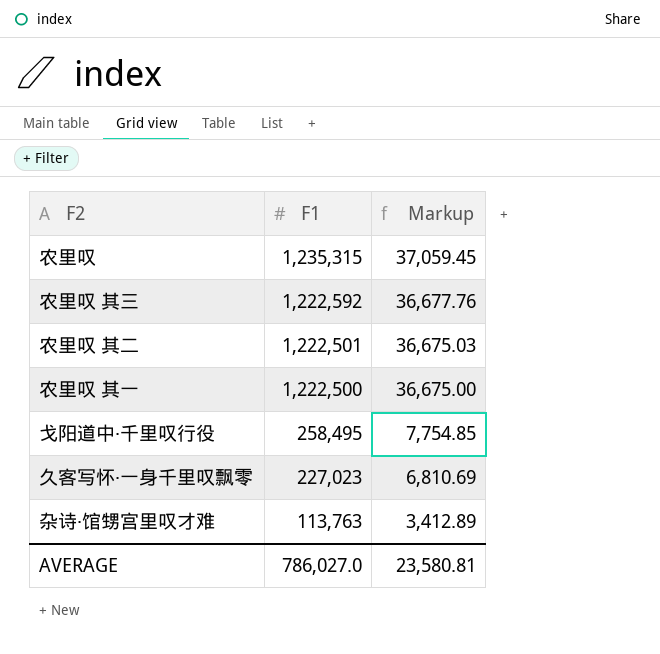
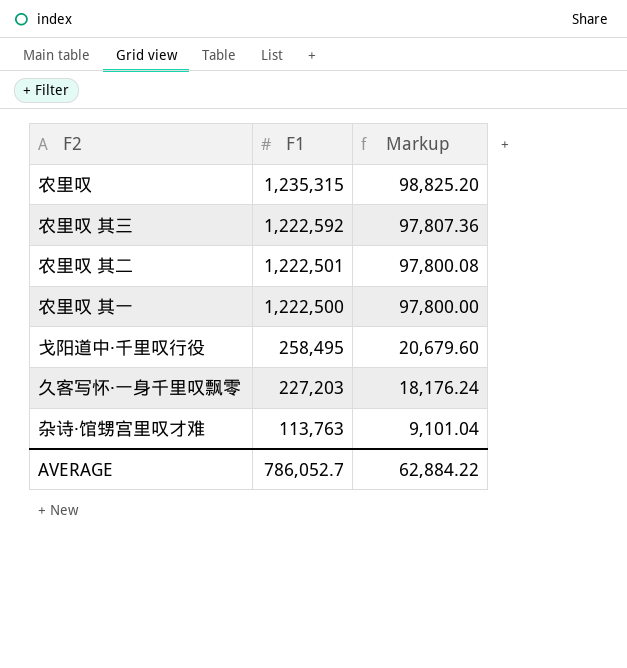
column Markup | formula: [F1] * 0.03 -> [F1] * 0.08
久客写怀·一身千里叹飘零 | F1: 227,023 -> 227,203
AVERAGE | F1: 786,027.0 -> 786,052.7
AVERAGE | Markup: 23,580.81 -> 62,884.22

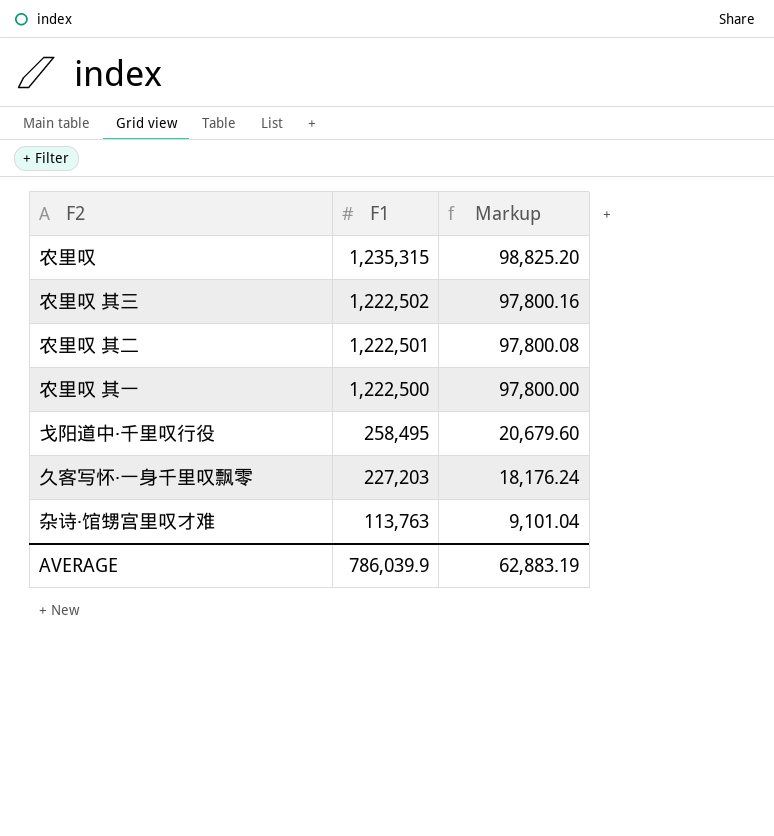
农里叹 其三 | F1: 1,222,592 -> 1,222,502
农里叹 其三 | Markup: 97,807.36 -> 97,800.16
AVERAGE | F1: 786,052.7 -> 786,039.9
AVERAGE | Markup: 62,884.22 -> 62,883.19

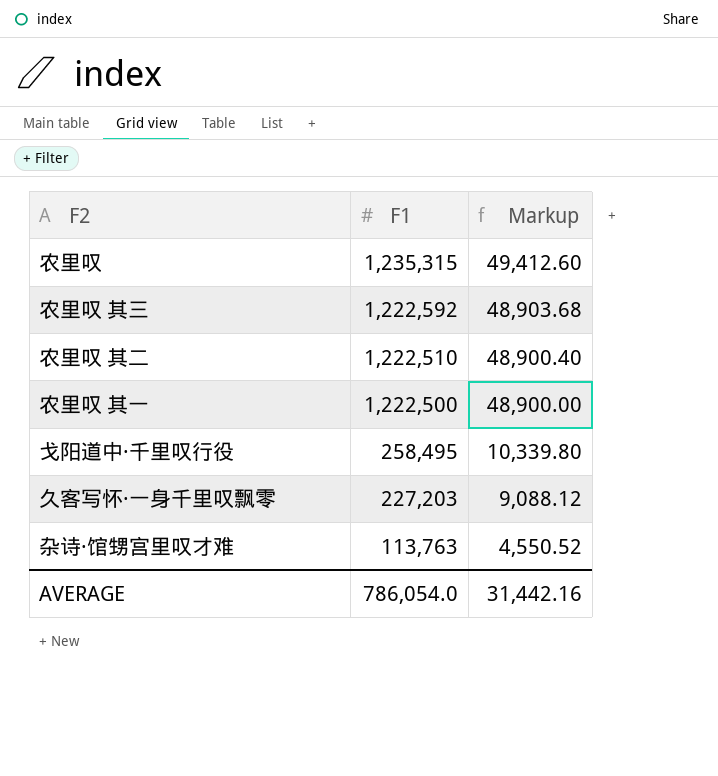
column Markup | formula: [F1] * 0.08 -> [F1] * 0.04
农里叹 其三 | F1: 1,222,502 -> 1,222,592
农里叹 其二 | F1: 1,222,501 -> 1,222,510
AVERAGE | F1: 786,039.9 -> 786,054.0
AVERAGE | Markup: 62,883.19 -> 31,442.16

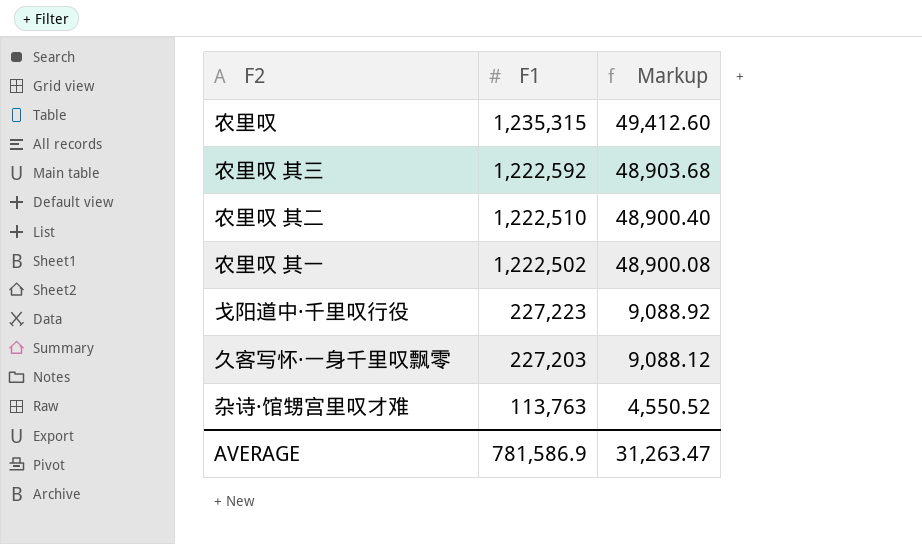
农里叹 其一 | F1: 1,222,500 -> 1,222,502
农里叹 其一 | Markup: 48,900.00 -> 48,900.08
戈阳道中·千里叹行役 | F1: 258,495 -> 227,223
戈阳道中·千里叹行役 | Markup: 10,339.80 -> 9,088.92
AVERAGE | F1: 786,054.0 -> 781,586.9
AVERAGE | Markup: 31,442.16 -> 31,263.47

